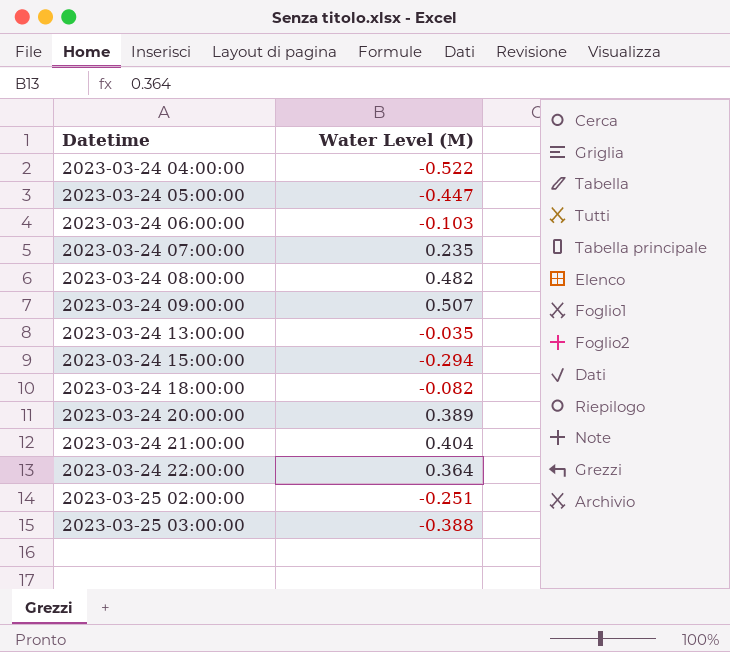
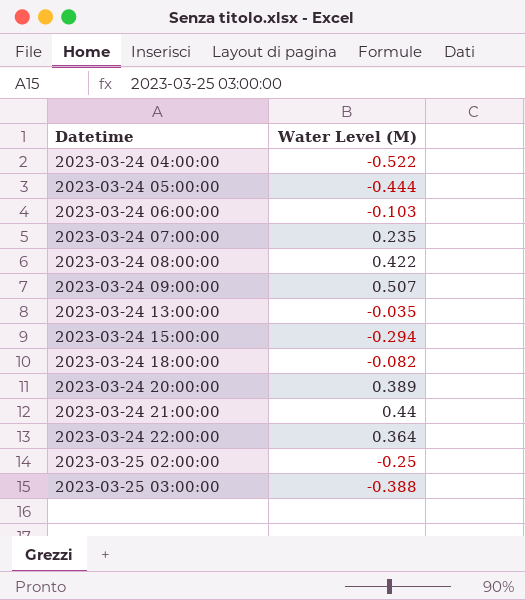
2023-03-24 05:00:00 | Water Level (M): -0.447 -> -0.444
2023-03-24 08:00:00 | Water Level (M): 0.482 -> 0.422
2023-03-24 21:00:00 | Water Level (M): 0.404 -> 0.44
2023-03-25 02:00:00 | Water Level (M): -0.251 -> -0.25

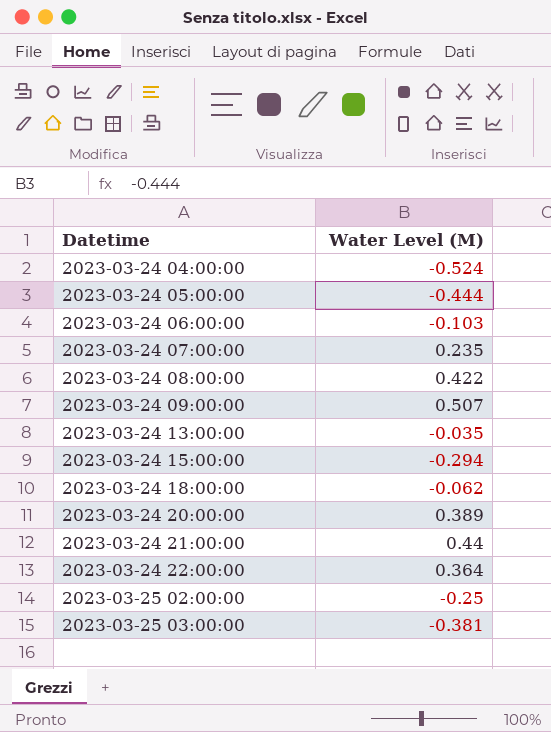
2023-03-24 04:00:00 | Water Level (M): -0.522 -> -0.524
2023-03-24 18:00:00 | Water Level (M): -0.082 -> -0.062
2023-03-25 03:00:00 | Water Level (M): -0.388 -> -0.381

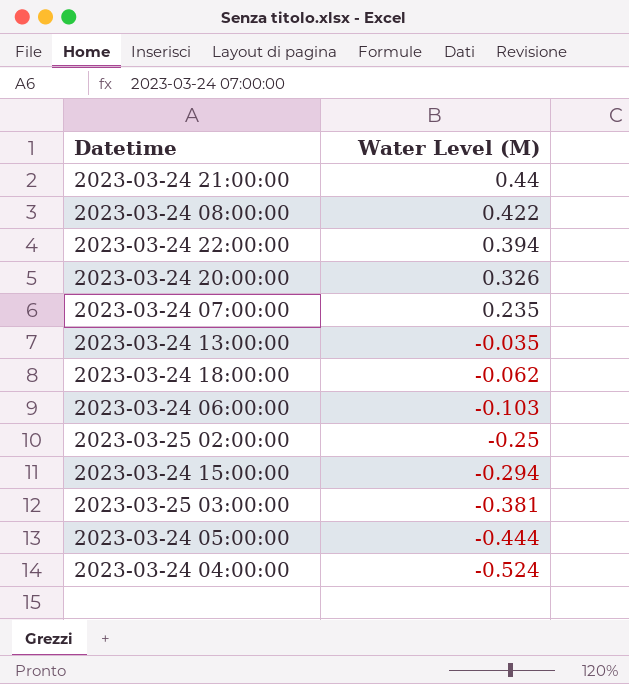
row order: Datetime ascending -> Water Level (M) descending
row 2023-03-24 09:00:00: 0.507 -> none
2023-03-24 22:00:00 | Water Level (M): 0.364 -> 0.394
2023-03-24 20:00:00 | Water Level (M): 0.389 -> 0.326

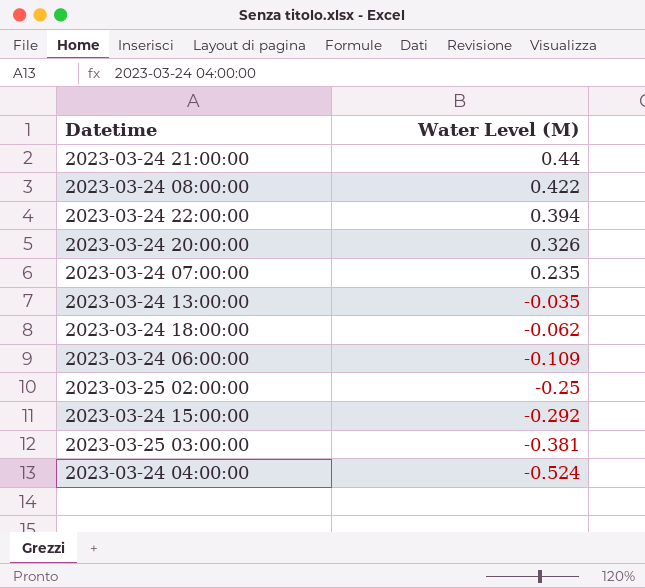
row 2023-03-24 05:00:00: -0.444 -> none
2023-03-24 06:00:00 | Water Level (M): -0.103 -> -0.109
2023-03-24 15:00:00 | Water Level (M): -0.294 -> -0.292

